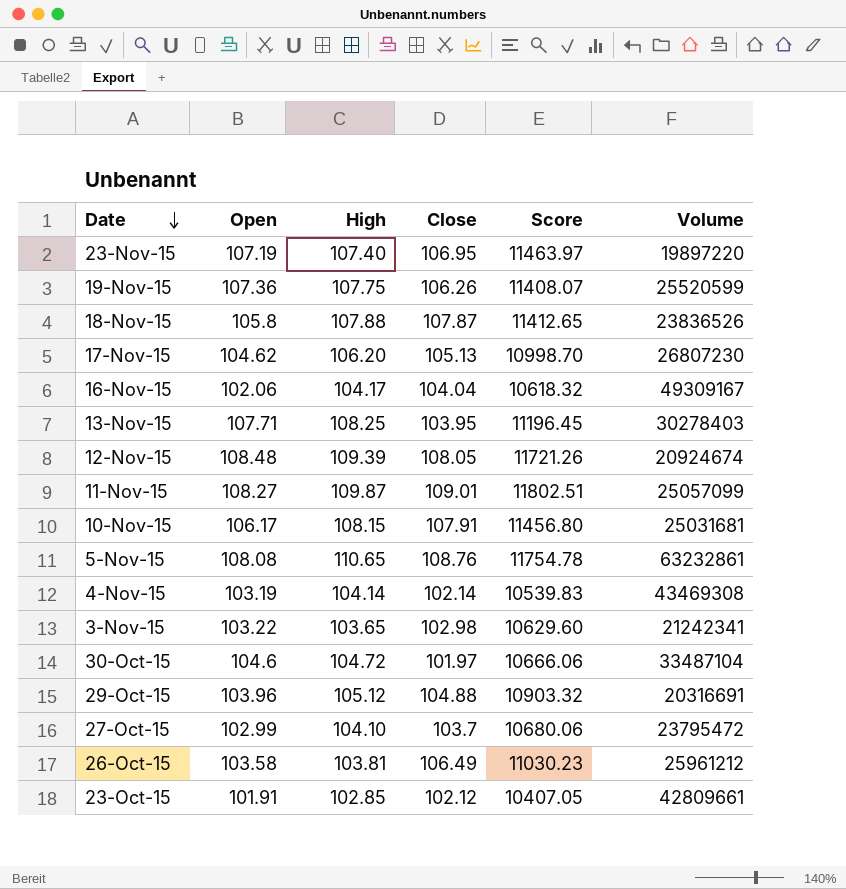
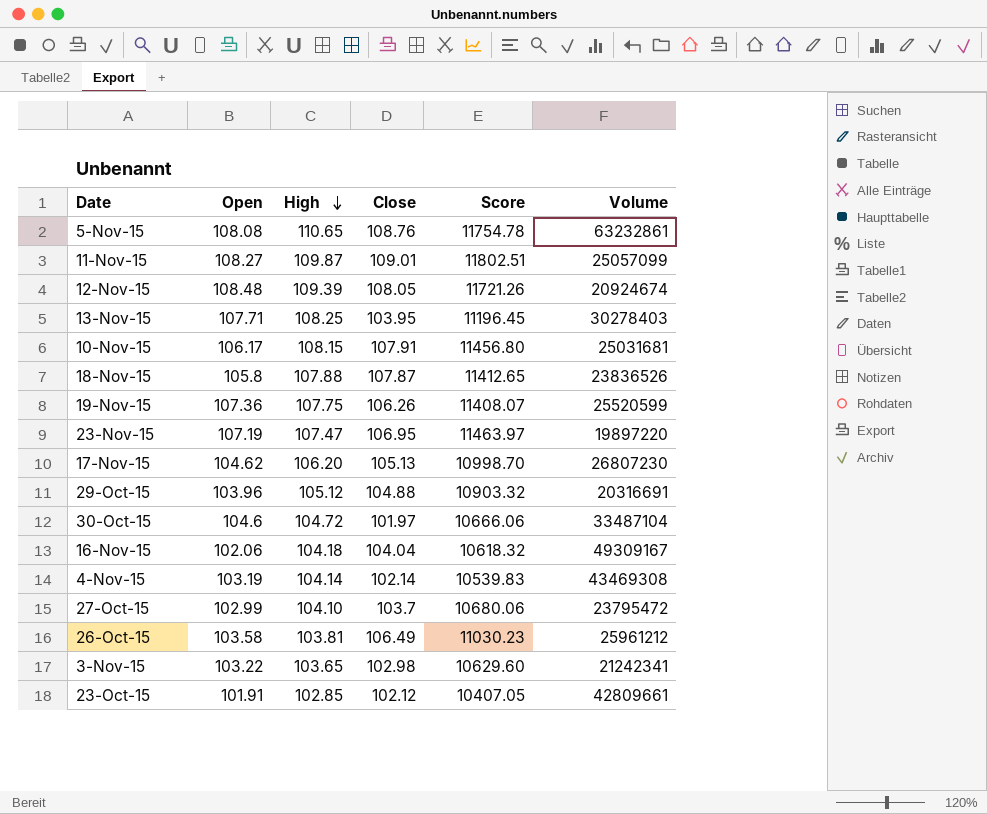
row order: Date descending -> High descending
23-Nov-15 | High: 107.40 -> 107.47
16-Nov-15 | High: 104.17 -> 104.18

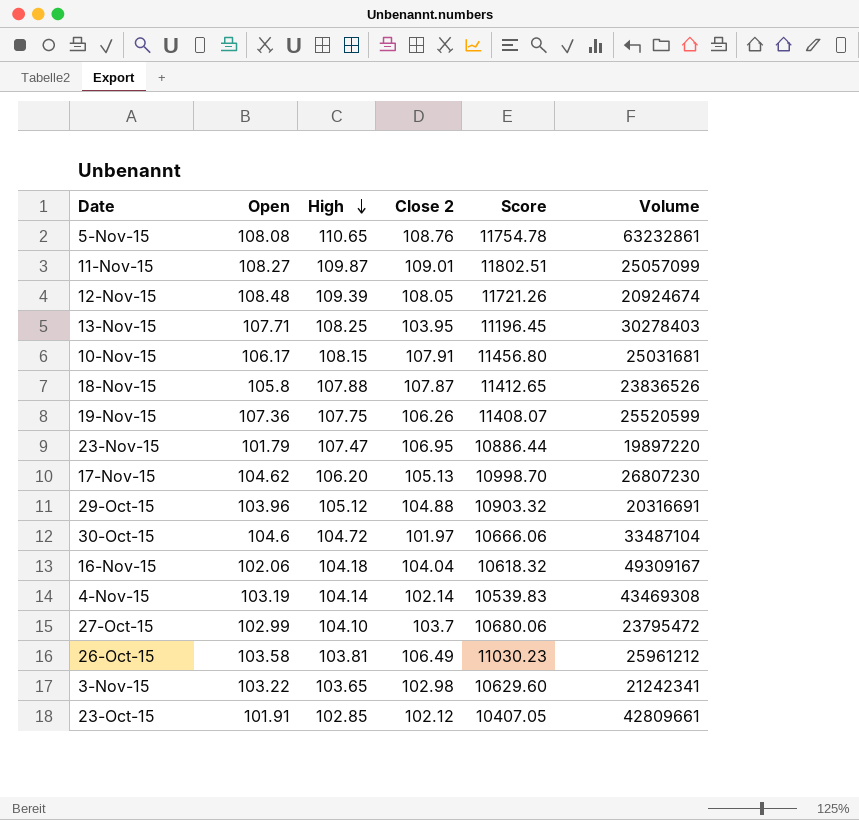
column name: Close -> Close 2
23-Nov-15 | Open: 107.19 -> 101.79
23-Nov-15 | Score: 11463.97 -> 10886.44

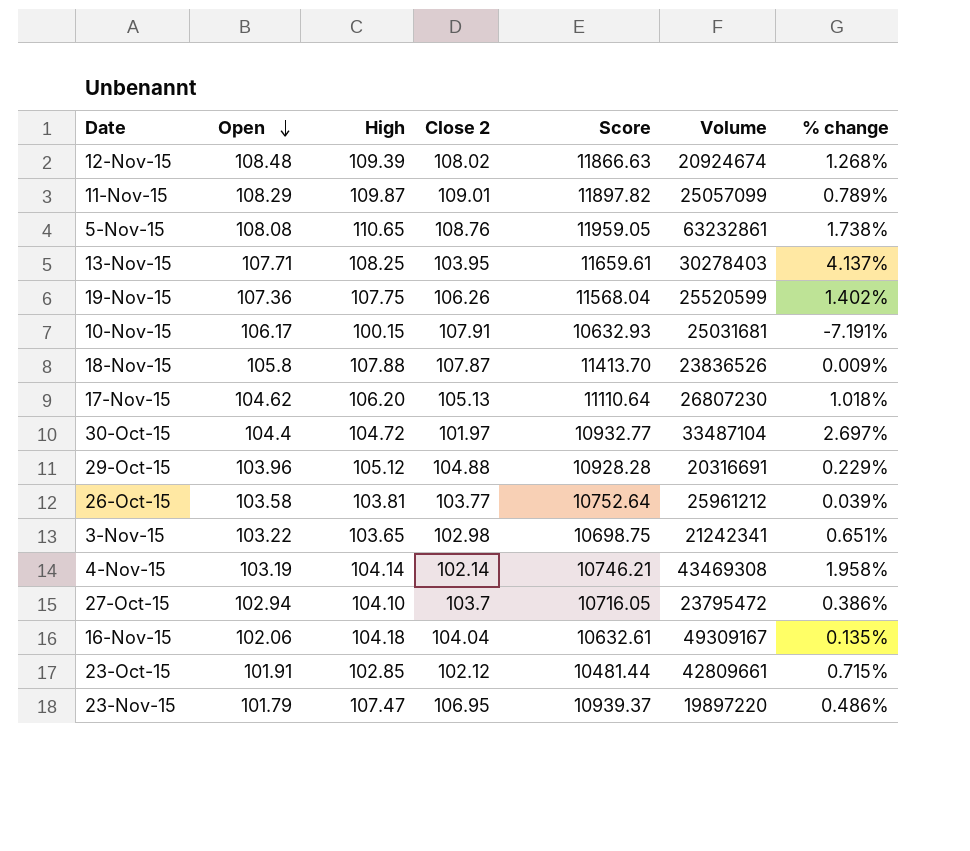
row order: High descending -> Open descending
column Score | formula: [Open] * [Close 2] -> [Open] * [High]
column % change | formula: none -> ([High] - [Close 2]) / [Close 2]
12-Nov-15 | Close 2: 108.05 -> 108.02
11-Nov-15 | Open: 108.27 -> 108.29
10-Nov-15 | High: 108.15 -> 100.15
30-Oct-15 | Open: 104.6 -> 104.4
26-Oct-15 | Close 2: 106.49 -> 103.77
27-Oct-15 | Open: 102.99 -> 102.94

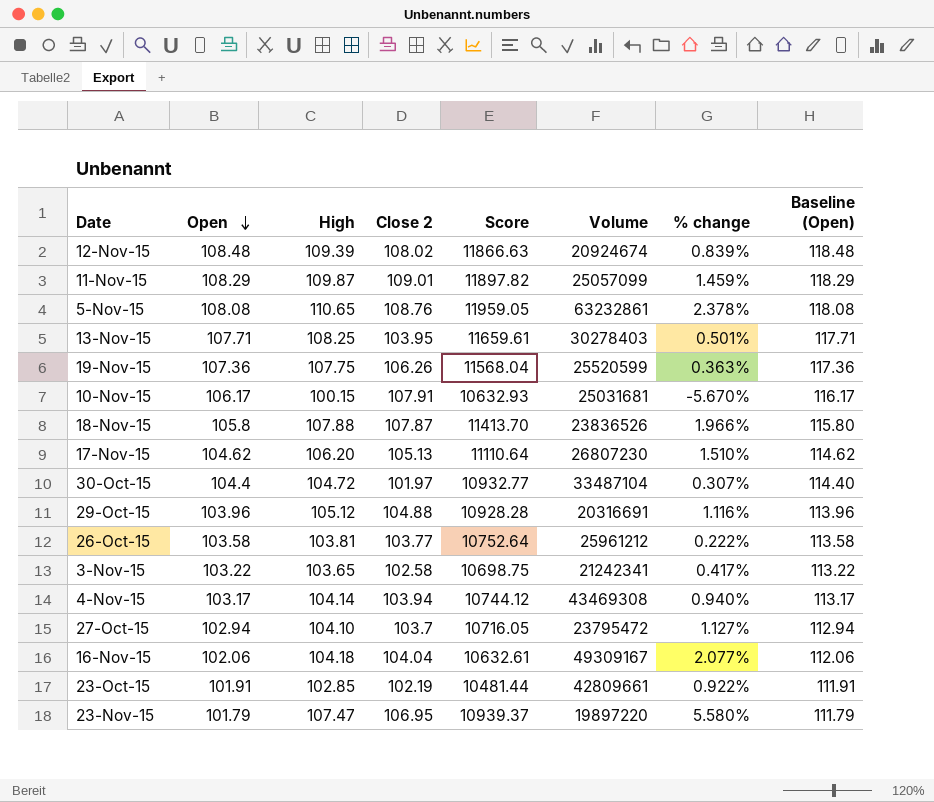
column % change | formula: ([High] - [Close 2]) / [Close 2] -> ([High] - [Open]) / [Open]
column Baseline (Open) | formula: none -> [Open] + 10
3-Nov-15 | Close 2: 102.98 -> 102.58
4-Nov-15 | Open: 103.19 -> 103.17
4-Nov-15 | Close 2: 102.14 -> 103.94
4-Nov-15 | Score: 10746.21 -> 10744.12
23-Oct-15 | Close 2: 102.12 -> 102.19

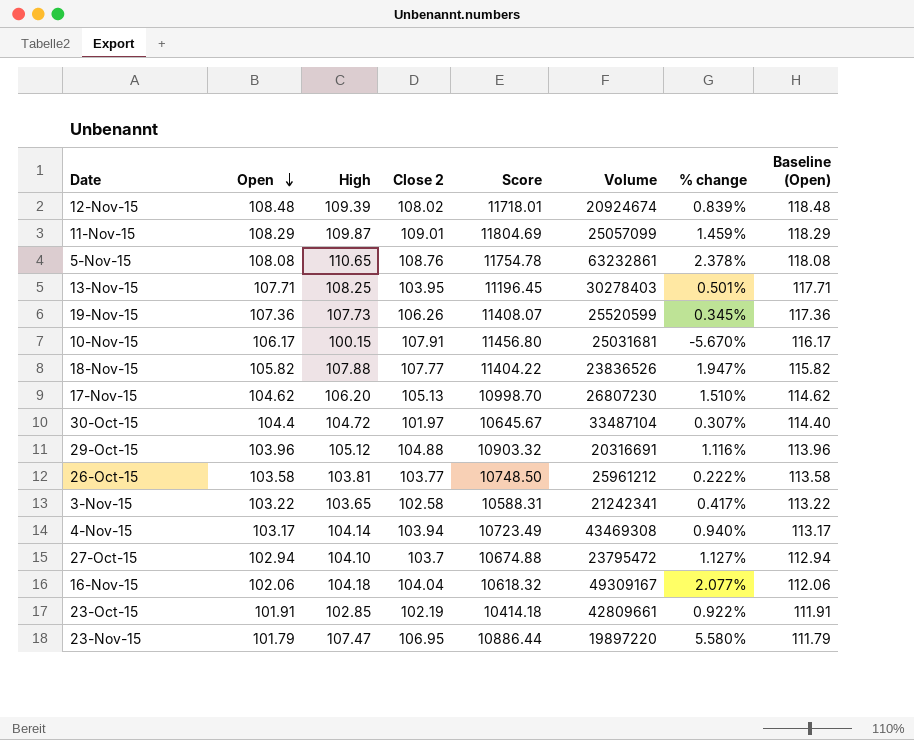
column Score | formula: [Open] * [High] -> [Open] * [Close 2]
19-Nov-15 | High: 107.75 -> 107.73
19-Nov-15 | % change: 0.363% -> 0.345%
18-Nov-15 | Open: 105.8 -> 105.82
18-Nov-15 | Close 2: 107.87 -> 107.77
18-Nov-15 | % change: 1.966% -> 1.947%
18-Nov-15 | Baseline (Open): 115.80 -> 115.82

